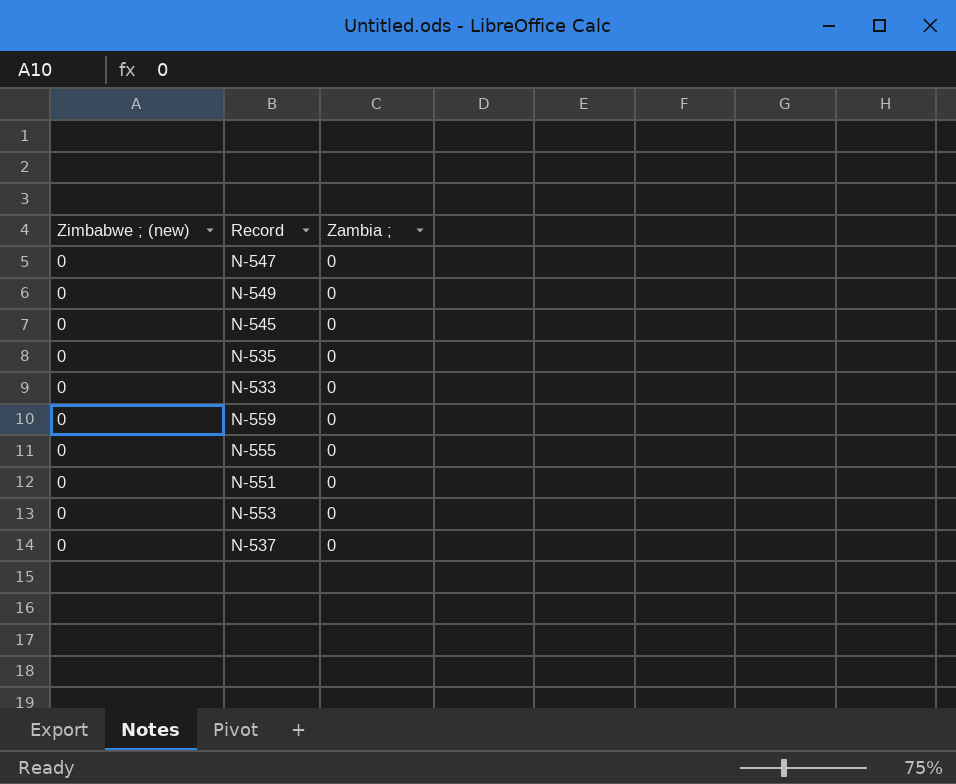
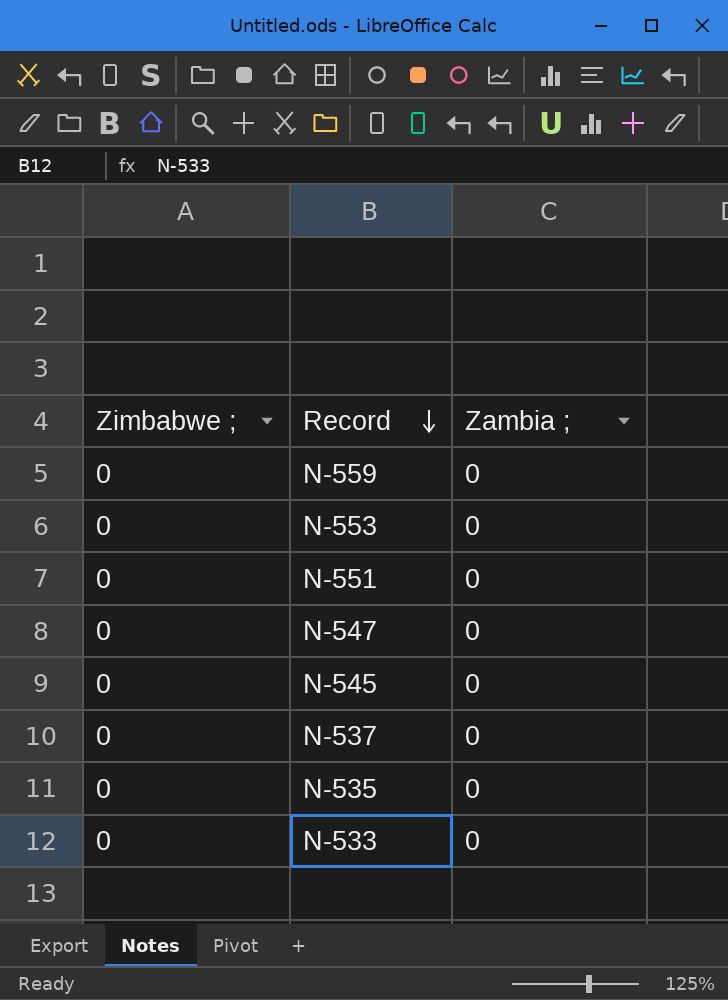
row order: none -> Record descending
column name: Zimbabwe ; (new) -> Zimbabwe ;
row N-549: 0 | 0 -> none
row N-555: 0 | 0 -> none

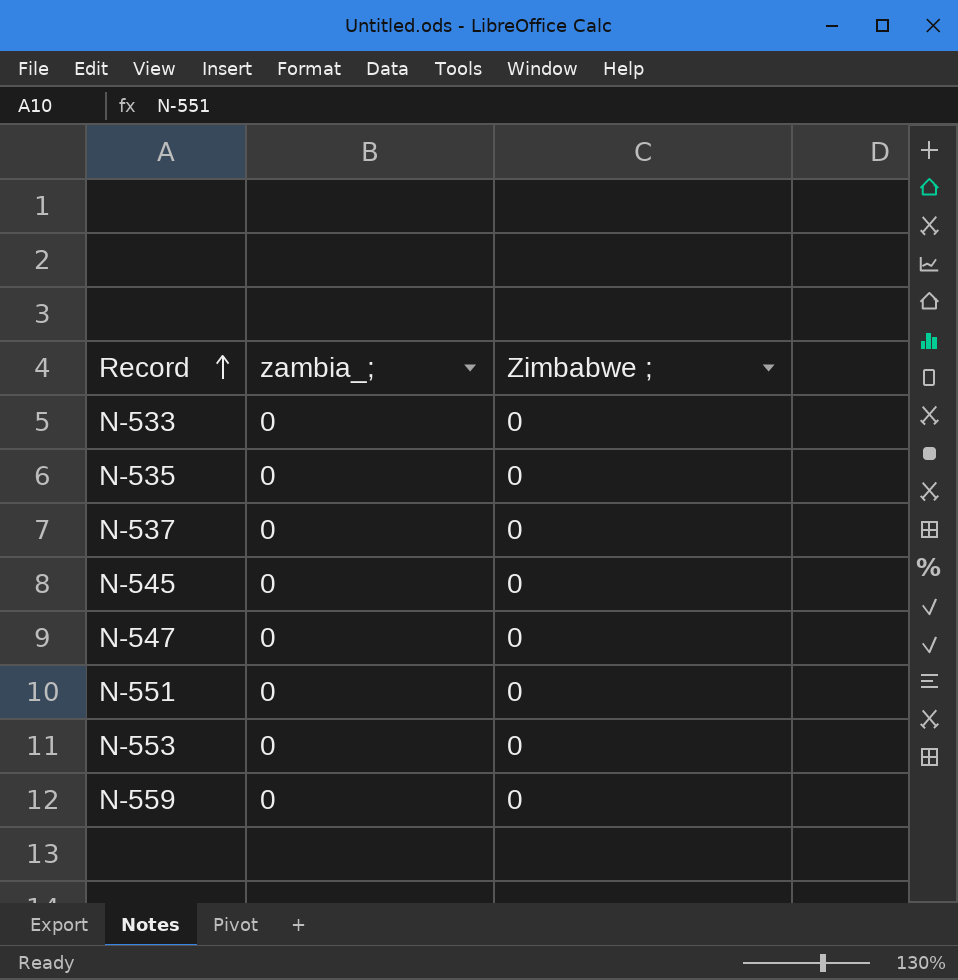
row order: Record descending -> Record ascending
column name: Zambia ; -> zambia_;
column Zimbabwe ; | position: 1 -> 3

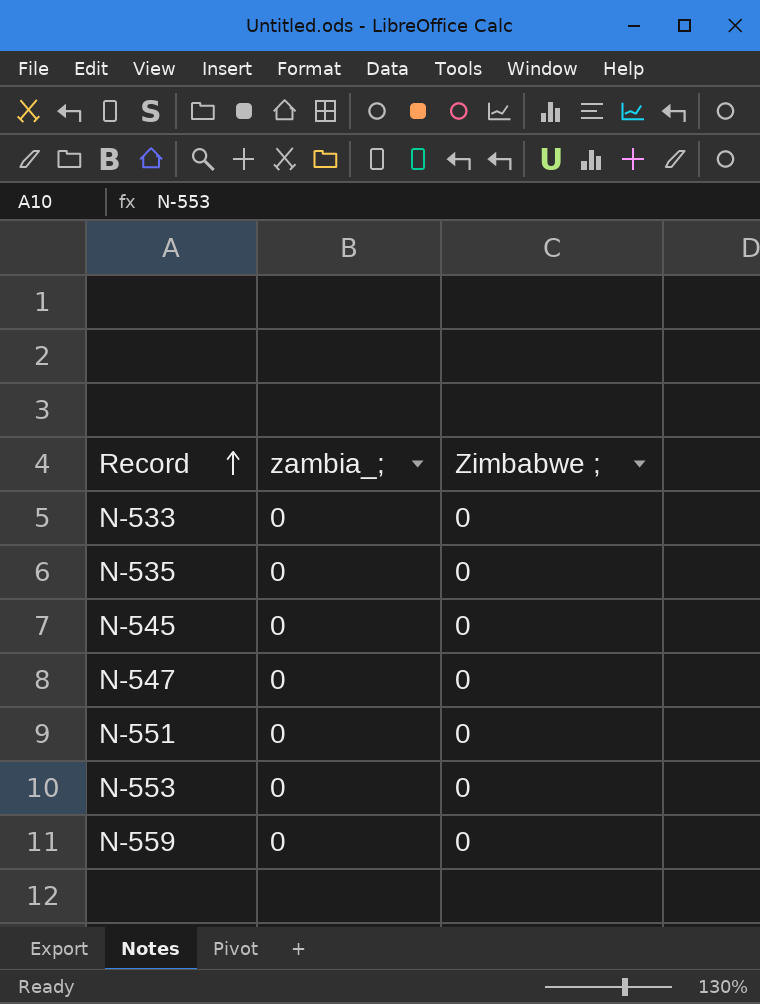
row N-537: 0 | 0 -> none

